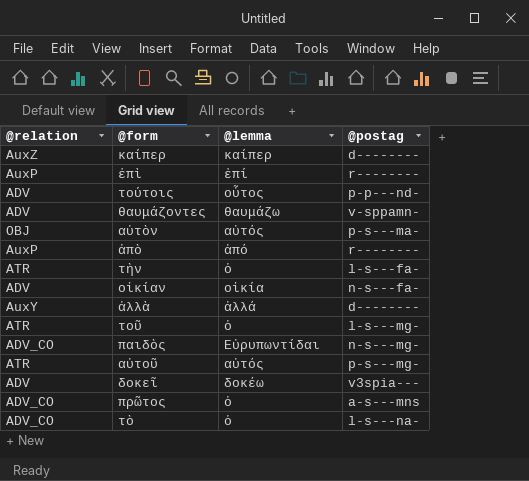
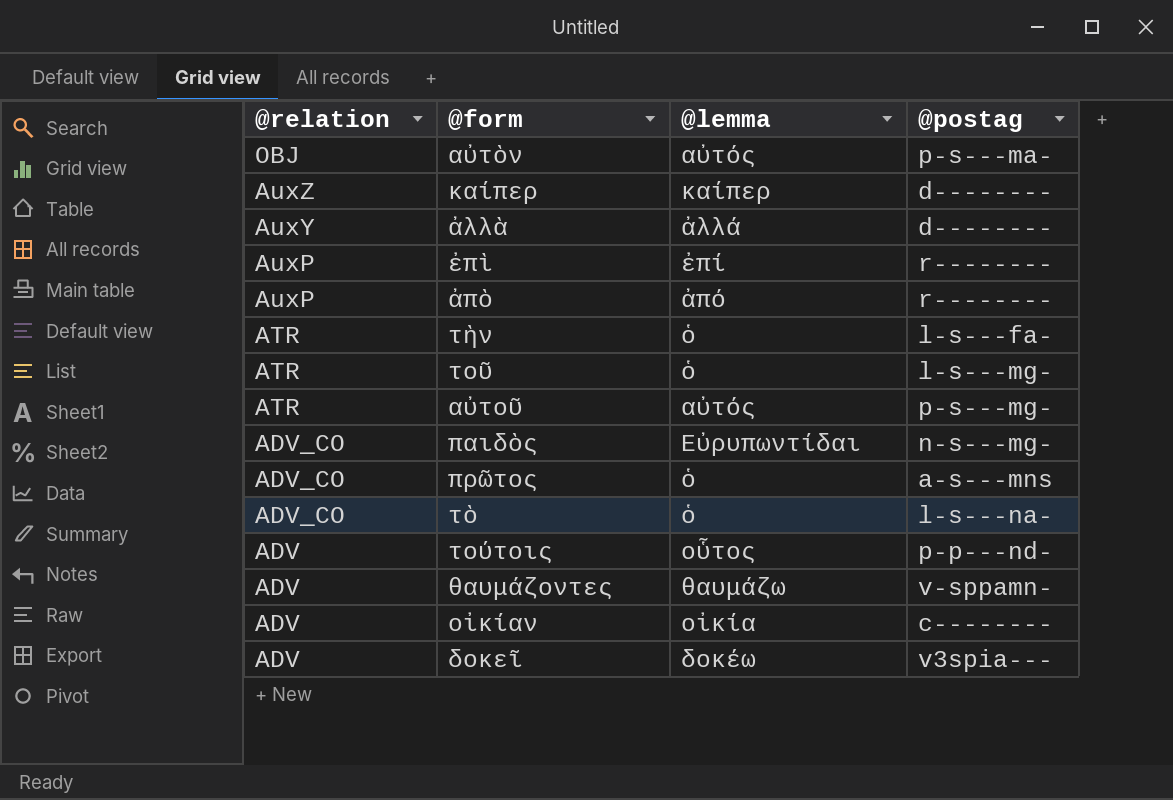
row order: none -> @relation descending
οἰκίαν | @postag: n-s---fa- -> c--------

